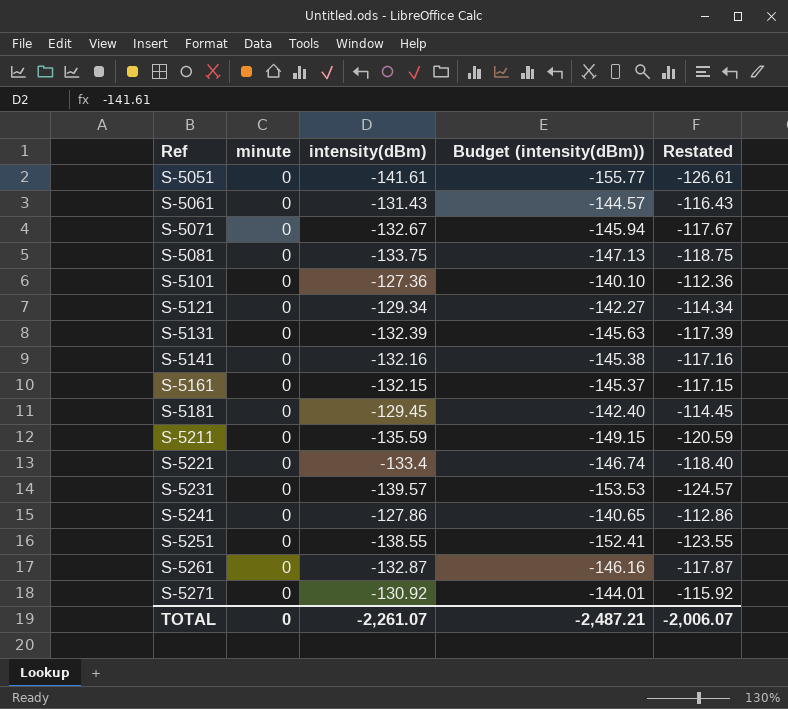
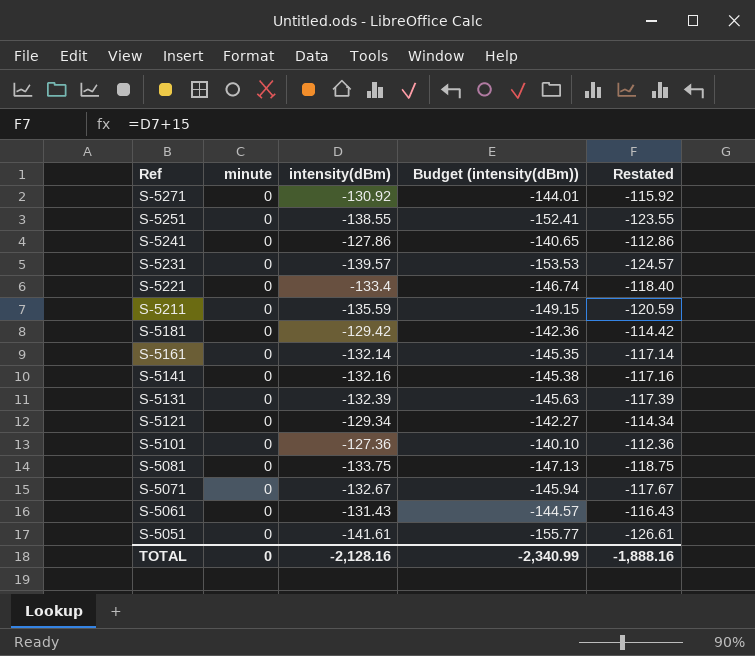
row order: Ref ascending -> Ref descending
row S-5261: 0 | -132.87 | -146.16 | -117.87 -> none
S-5181 | intensity(dBm): -129.45 -> -129.42
S-5181 | Budget (intensity(dBm)): -142.40 -> -142.36
S-5181 | Restated: -114.45 -> -114.42
S-5161 | intensity(dBm): -132.15 -> -132.14
S-5161 | Budget (intensity(dBm)): -145.37 -> -145.35
S-5161 | Restated: -117.15 -> -117.14
TOTAL | intensity(dBm): -2,261.07 -> -2,128.16
TOTAL | Budget (intensity(dBm)): -2,487.21 -> -2,340.99
TOTAL | Restated: -2,006.07 -> -1,888.16

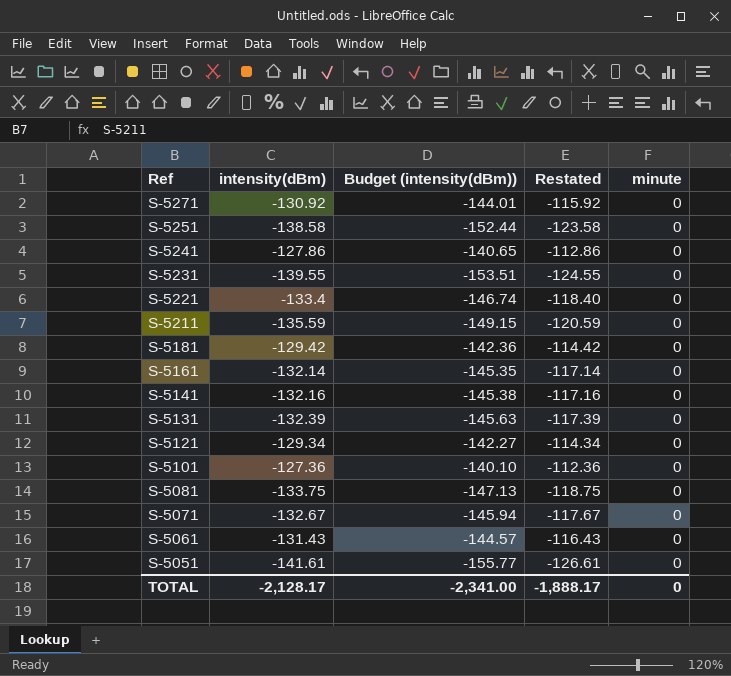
column minute | position: 2 -> 5
S-5251 | intensity(dBm): -138.55 -> -138.58
S-5251 | Budget (intensity(dBm)): -152.41 -> -152.44
S-5251 | Restated: -123.55 -> -123.58
S-5231 | intensity(dBm): -139.57 -> -139.55
S-5231 | Budget (intensity(dBm)): -153.53 -> -153.51
S-5231 | Restated: -124.57 -> -124.55
TOTAL | intensity(dBm): -2,128.16 -> -2,128.17
TOTAL | Budget (intensity(dBm)): -2,340.99 -> -2,341.00
TOTAL | Restated: -1,888.16 -> -1,888.17

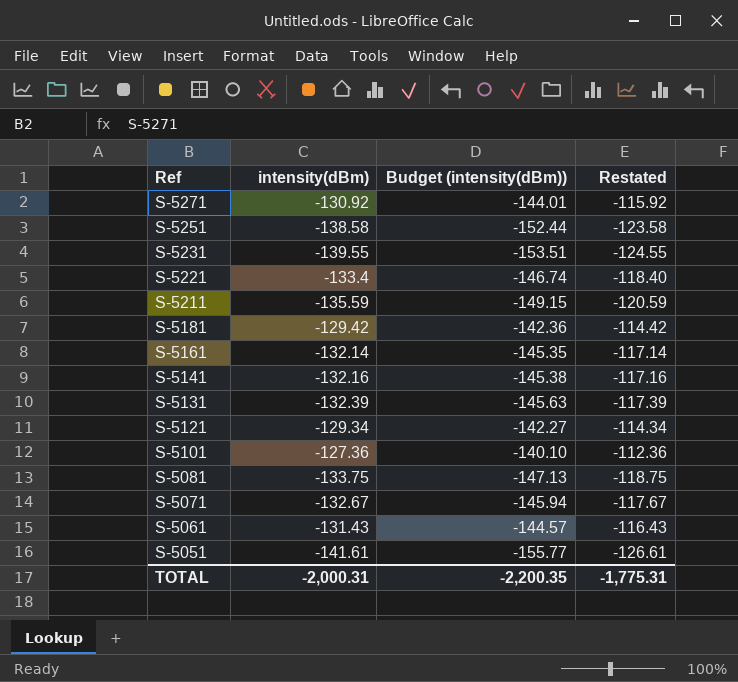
column minute | position: 5 -> none
row S-5241: -127.86 | -140.65 | -112.86 | 0 -> none
TOTAL | intensity(dBm): -2,128.17 -> -2,000.31
TOTAL | Budget (intensity(dBm)): -2,341.00 -> -2,200.35
TOTAL | Restated: -1,888.17 -> -1,775.31

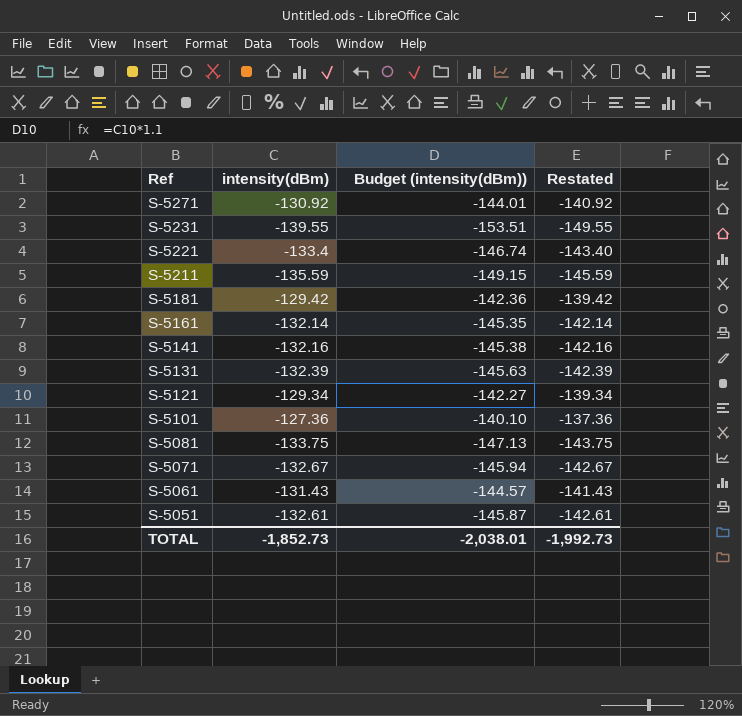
column Restated | formula: [intensity(dBm)] + 15 -> [intensity(dBm)] - 10
row S-5251: -138.58 | -152.44 | -123.58 -> none
S-5051 | intensity(dBm): -141.61 -> -132.61
S-5051 | Budget (intensity(dBm)): -155.77 -> -145.87
TOTAL | intensity(dBm): -2,000.31 -> -1,852.73
TOTAL | Budget (intensity(dBm)): -2,200.35 -> -2,038.01
TOTAL | Restated: -1,775.31 -> -1,992.73

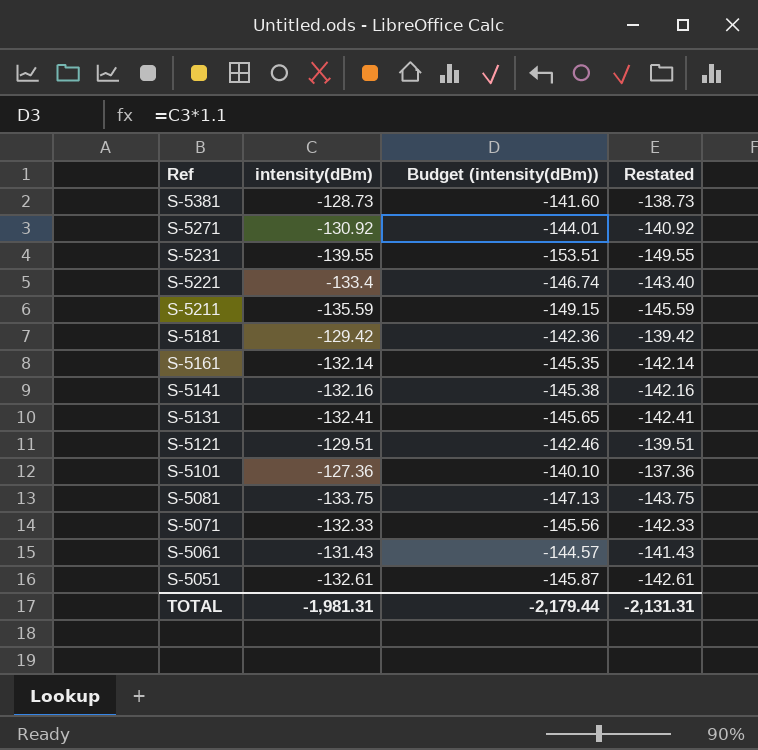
row S-5381: none -> -128.73 | -141.60 | -138.73
S-5131 | intensity(dBm): -132.39 -> -132.41
S-5131 | Budget (intensity(dBm)): -145.63 -> -145.65
S-5131 | Restated: -142.39 -> -142.41
S-5121 | intensity(dBm): -129.34 -> -129.51
S-5121 | Budget (intensity(dBm)): -142.27 -> -142.46
S-5121 | Restated: -139.34 -> -139.51
S-5071 | intensity(dBm): -132.67 -> -132.33
S-5071 | Budget (intensity(dBm)): -145.94 -> -145.56
S-5071 | Restated: -142.67 -> -142.33
TOTAL | intensity(dBm): -1,852.73 -> -1,981.31
TOTAL | Budget (intensity(dBm)): -2,038.01 -> -2,179.44
TOTAL | Restated: -1,992.73 -> -2,131.31

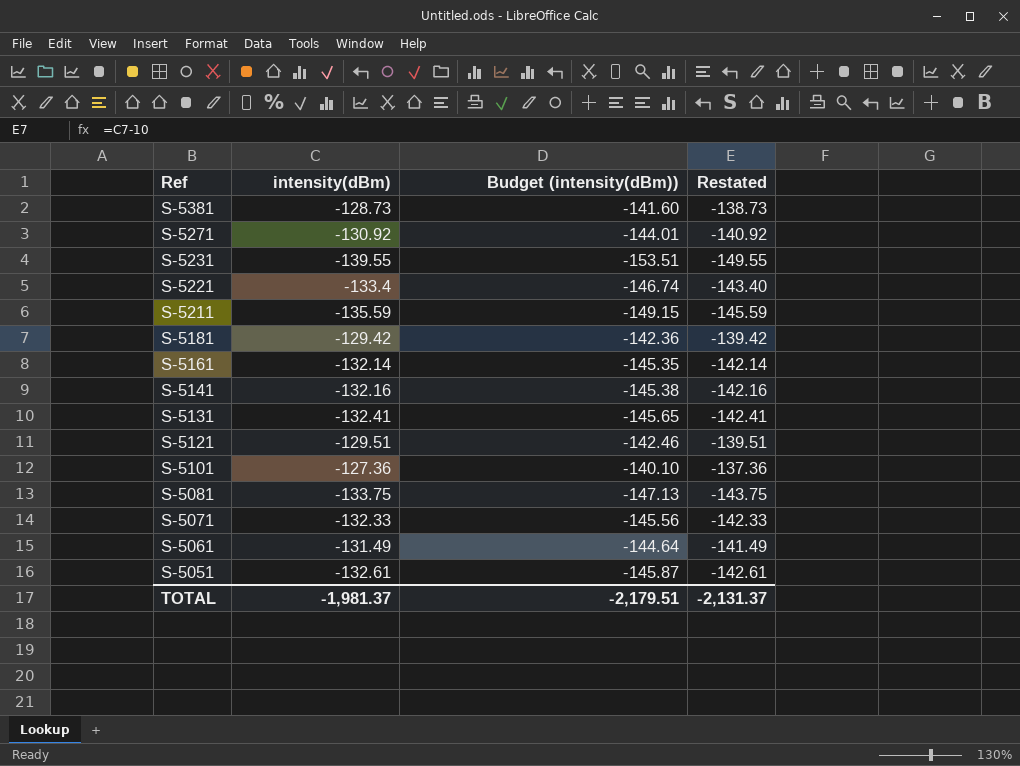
S-5061 | intensity(dBm): -131.43 -> -131.49
S-5061 | Budget (intensity(dBm)): -144.57 -> -144.64
S-5061 | Restated: -141.43 -> -141.49
TOTAL | intensity(dBm): -1,981.31 -> -1,981.37
TOTAL | Budget (intensity(dBm)): -2,179.44 -> -2,179.51
TOTAL | Restated: -2,131.31 -> -2,131.37

